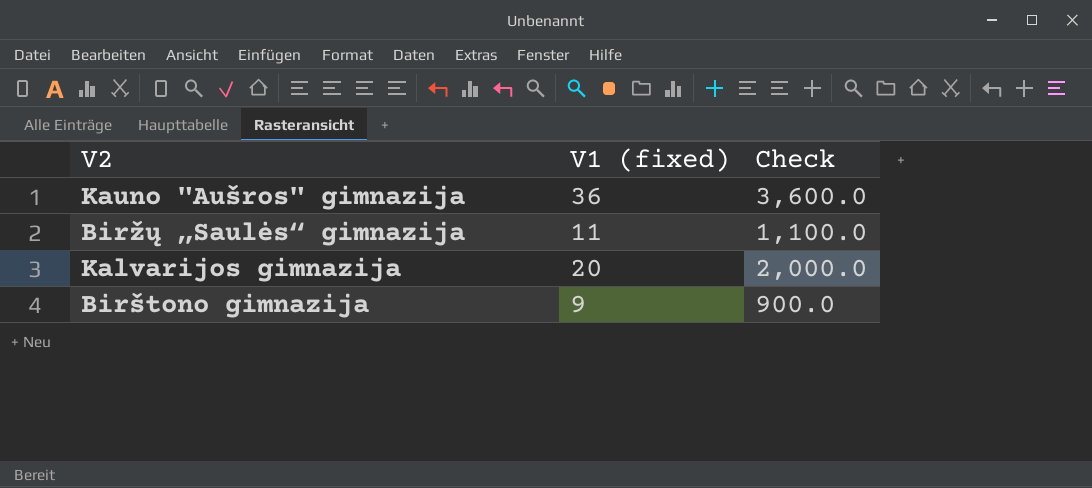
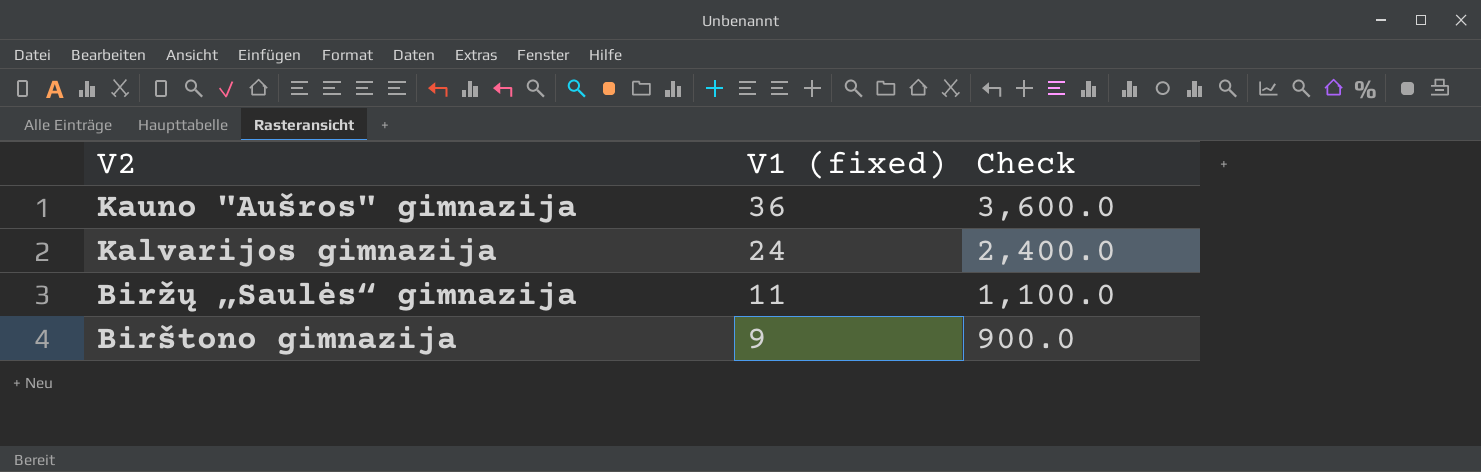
row order: none -> V2 descending
Kalvarijos gimnazija | V1 (fixed): 20 -> 24
Kalvarijos gimnazija | Check: 2,000.0 -> 2,400.0

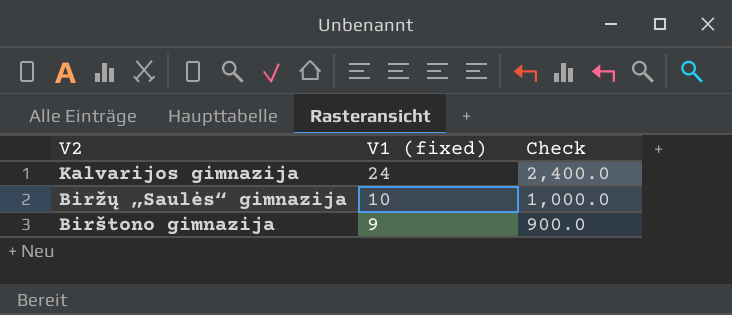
row Kauno "Aušros" gimnazija: 36 | 3,600.0 -> none
Biržų „Saulės“ gimnazija | V1 (fixed): 11 -> 10
Biržų „Saulės“ gimnazija | Check: 1,100.0 -> 1,000.0

